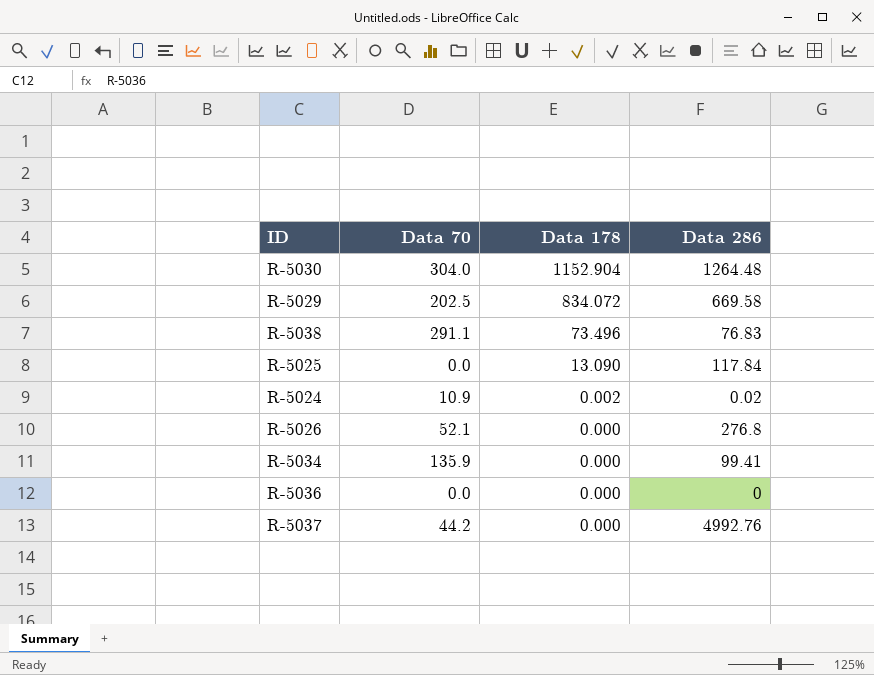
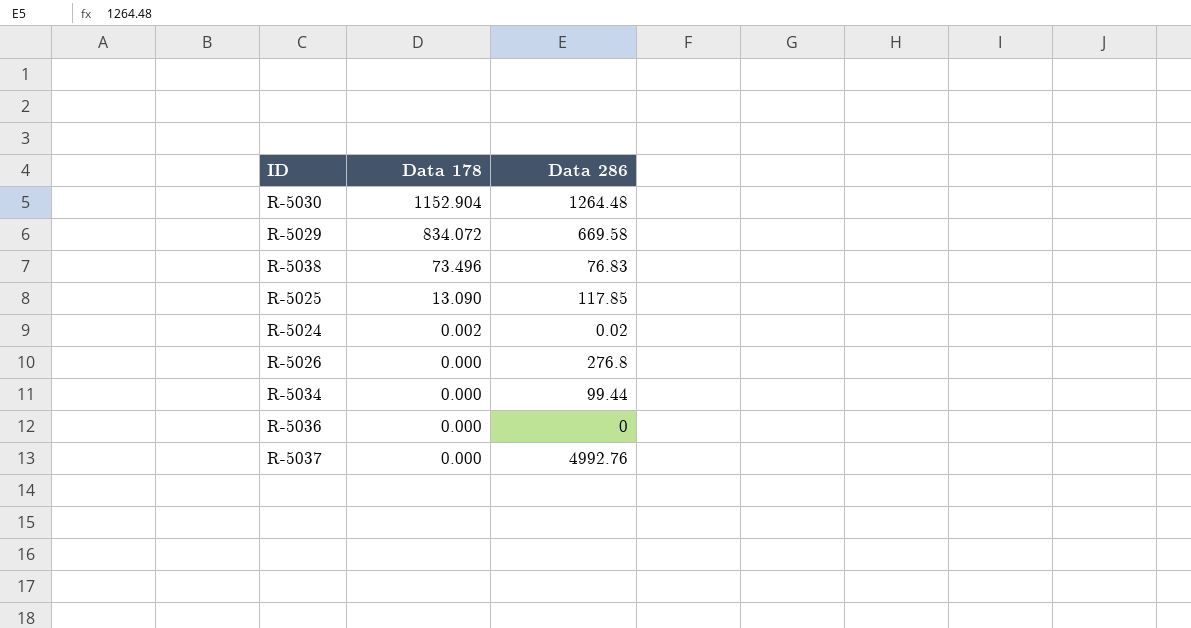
column Data 70 | position: 2 -> none
R-5025 | Data 286: 117.84 -> 117.85
R-5034 | Data 286: 99.41 -> 99.44

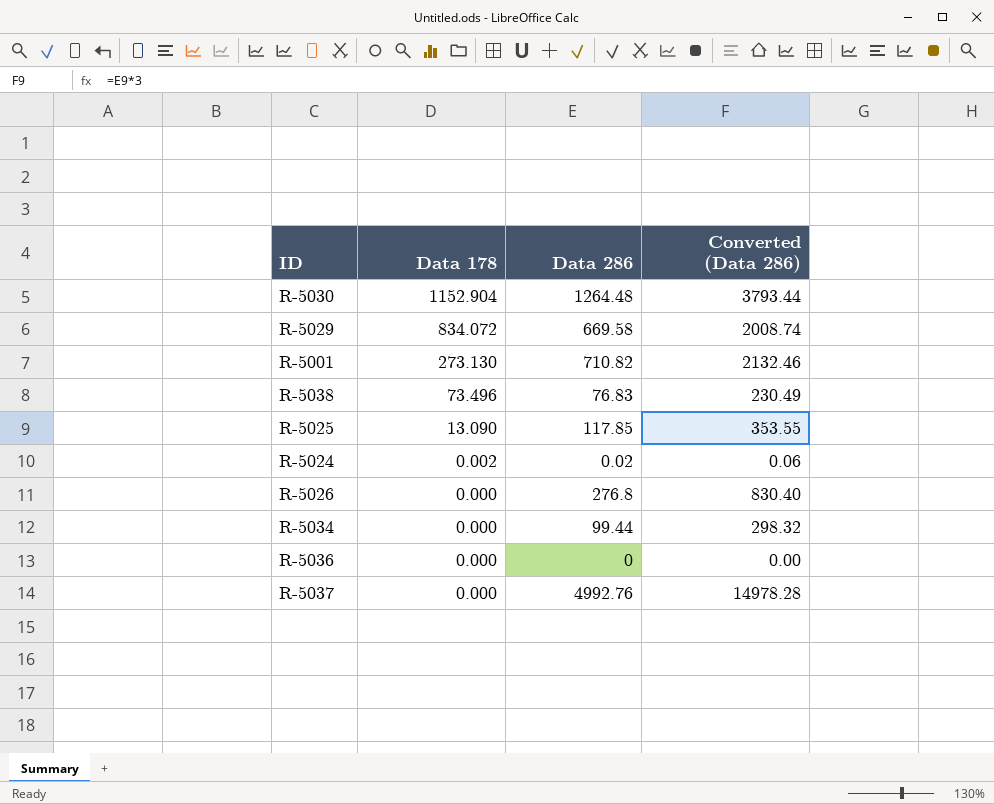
column Converted (Data 286) | formula: none -> [Data 286] * 3
row R-5001: none -> 273.130 | 710.82 | 2132.46

